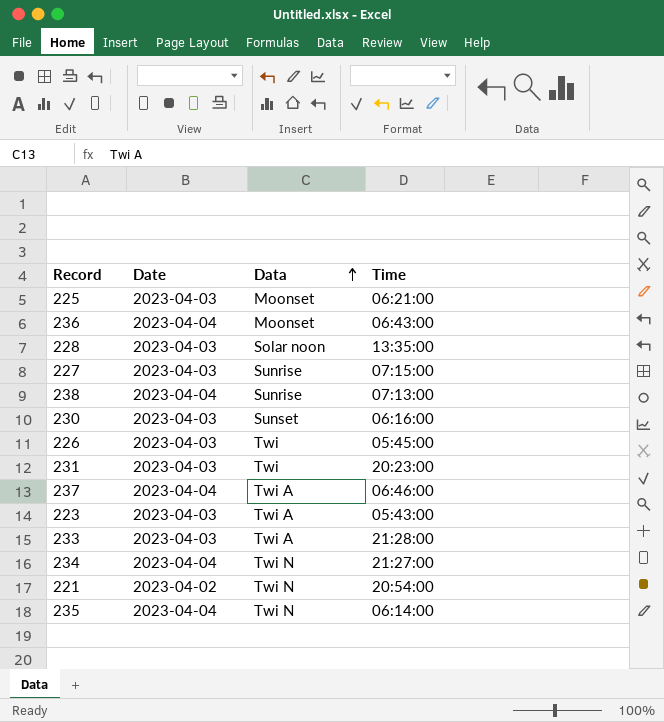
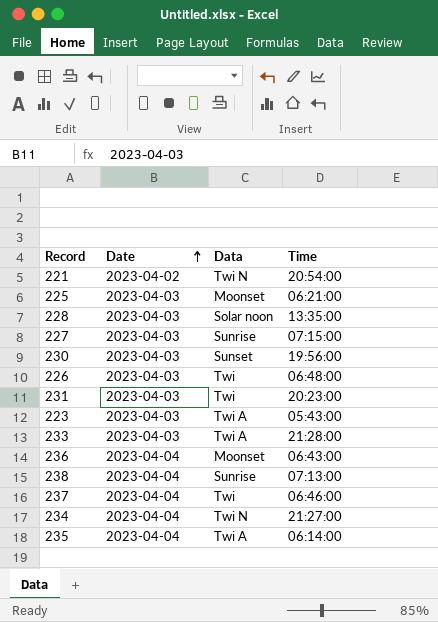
row order: Data ascending -> Date ascending
230 | Time: 06:16:00 -> 19:56:00
226 | Time: 05:45:00 -> 06:48:00
237 | Data: Twi A -> Twi
235 | Data: Twi N -> Twi A

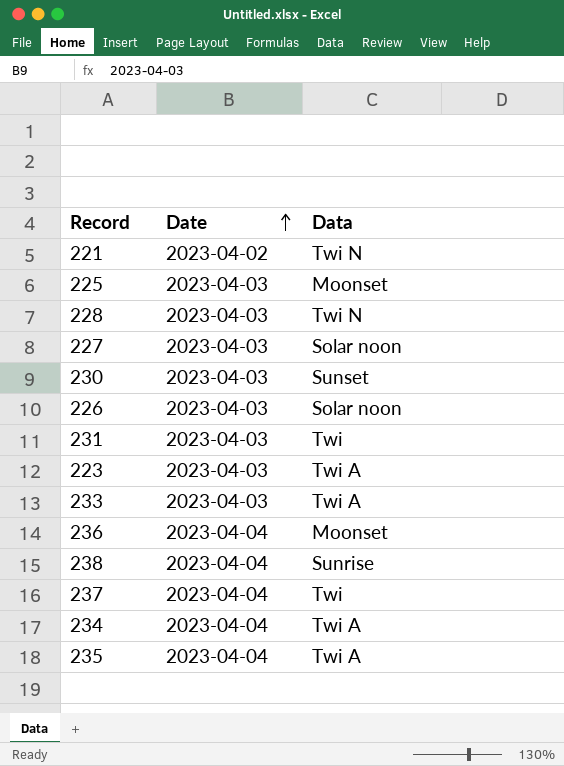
column Time | position: 4 -> none
228 | Data: Solar noon -> Twi N
227 | Data: Sunrise -> Solar noon
226 | Data: Twi -> Solar noon
234 | Data: Twi N -> Twi A

